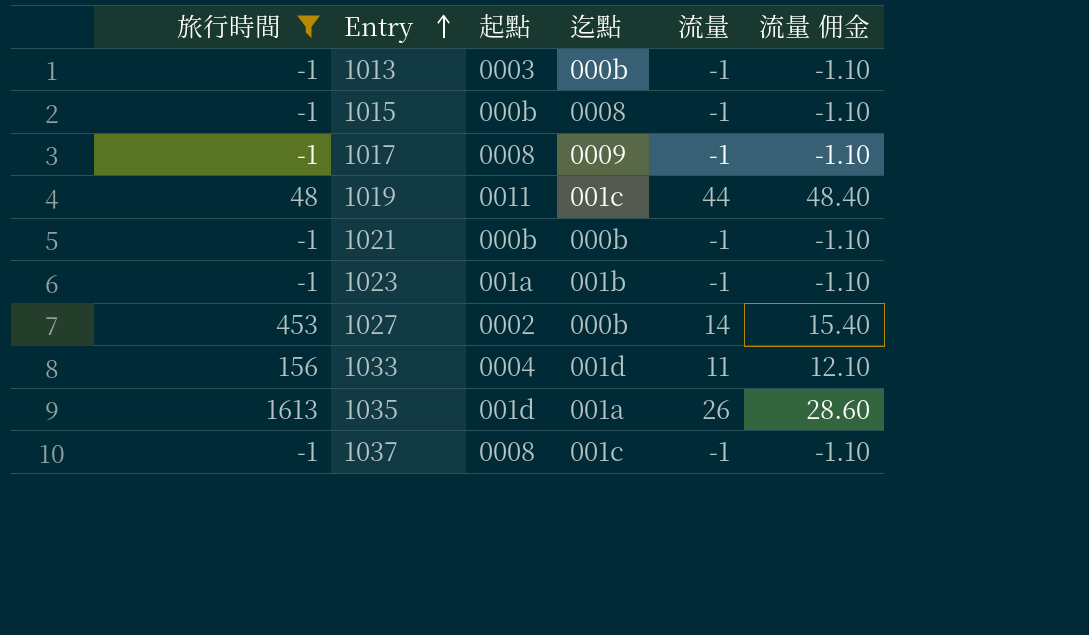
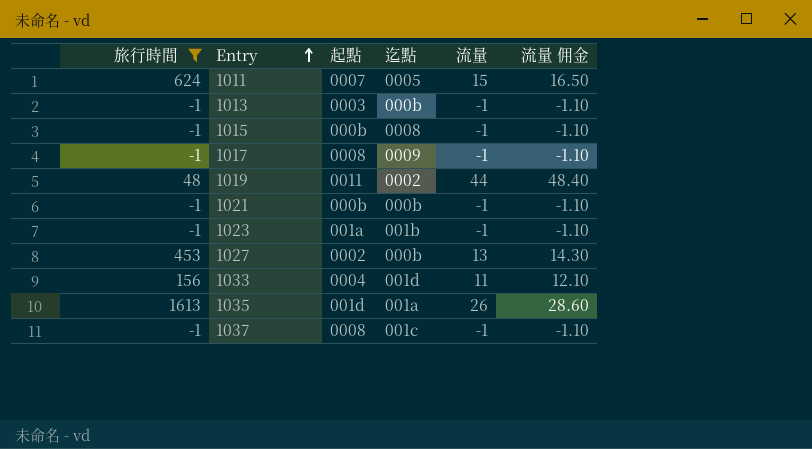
row 1011: none -> 624 | 0007 | 0005 | 15 | 16.50
1019 | 迄點: 001c -> 0002
1027 | 流量: 14 -> 13
1027 | 流量 佣金: 15.40 -> 14.30

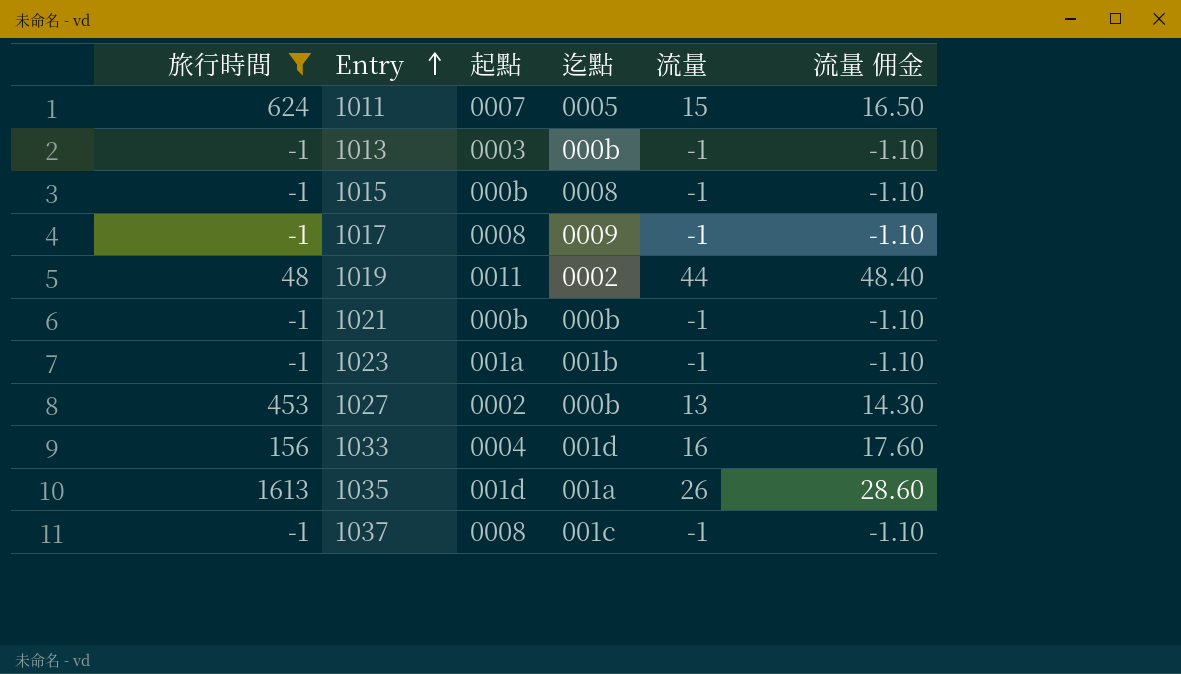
1033 | 流量: 11 -> 16
1033 | 流量 佣金: 12.10 -> 17.60

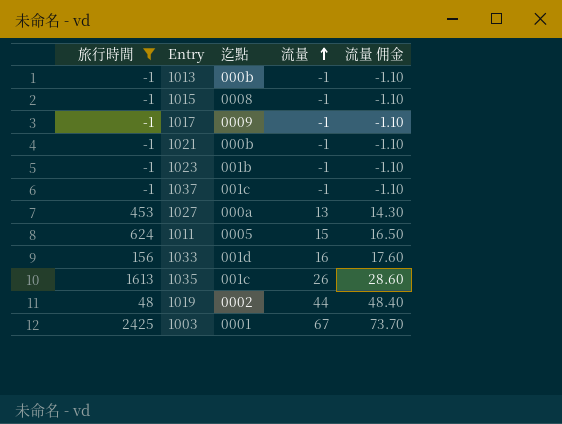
row order: Entry ascending -> 流量 ascending
column 起點 | position: 3 -> none
1027 | 迄點: 000b -> 000a
1035 | 迄點: 001a -> 001c
row 1003: none -> 2425 | 0001 | 67 | 73.70

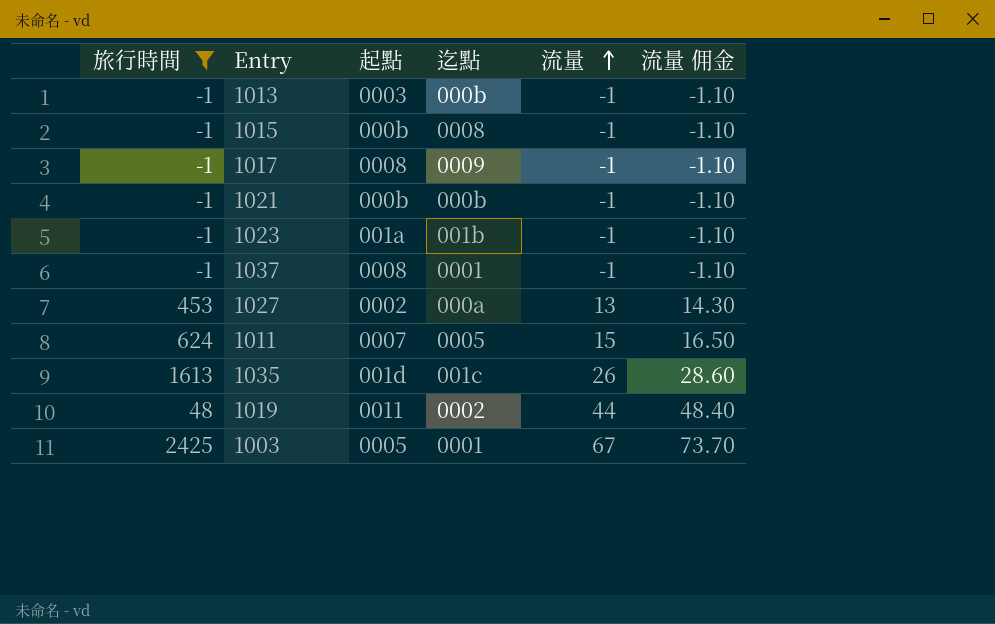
column 起點 | position: none -> 3
row 1033: 156 | 001d | 16 | 17.60 -> none
1037 | 迄點: 001c -> 0001

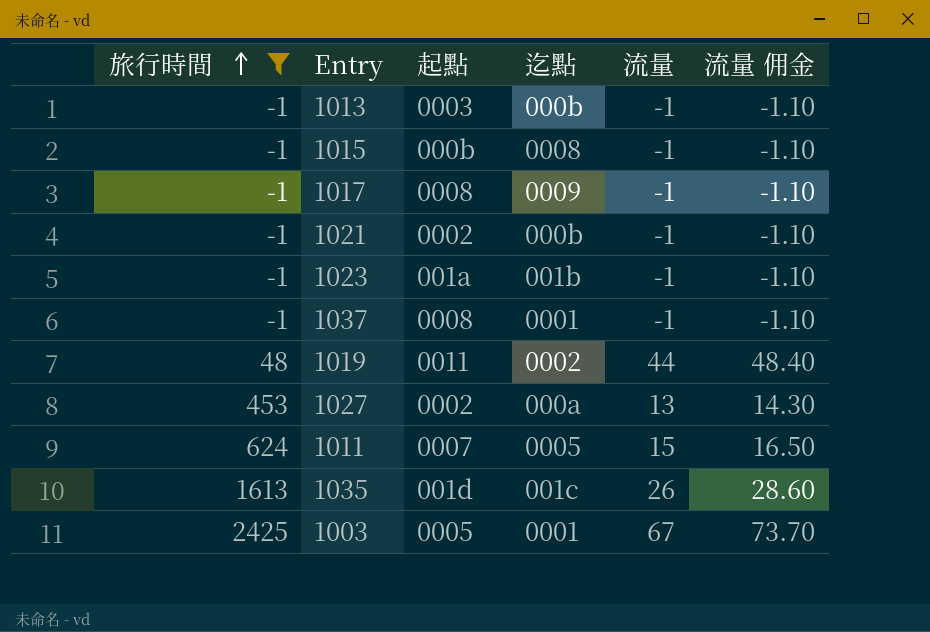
row order: 流量 ascending -> 旅行時間 ascending
1021 | 起點: 000b -> 0002

